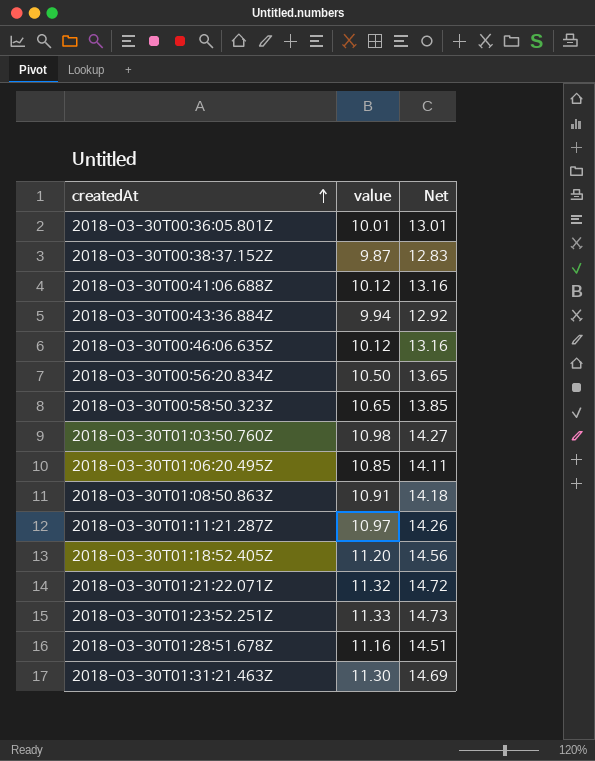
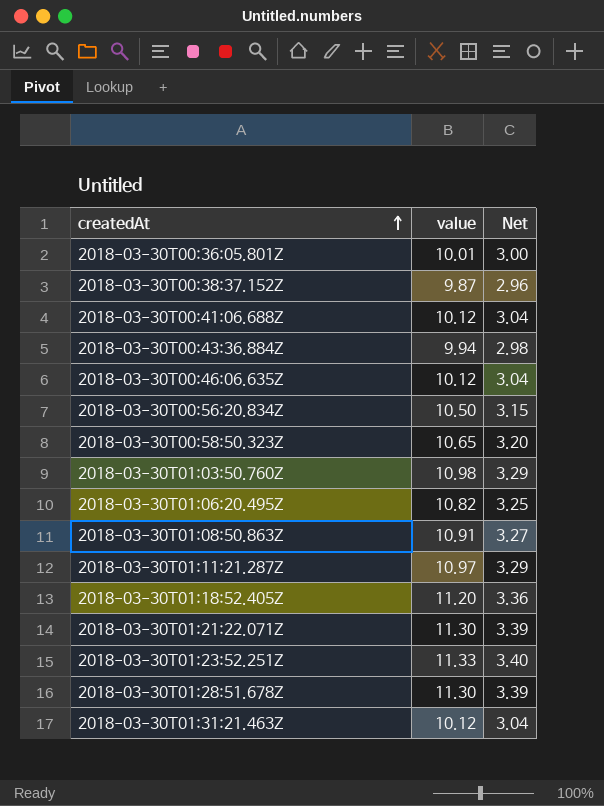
column Net | formula: [value] * 1.3 -> [value] * 0.3
2018-03-30T01:06:20.495Z | value: 10.85 -> 10.82
2018-03-30T01:21:22.071Z | value: 11.32 -> 11.30
2018-03-30T01:28:51.678Z | value: 11.16 -> 11.30
2018-03-30T01:31:21.463Z | value: 11.30 -> 10.12

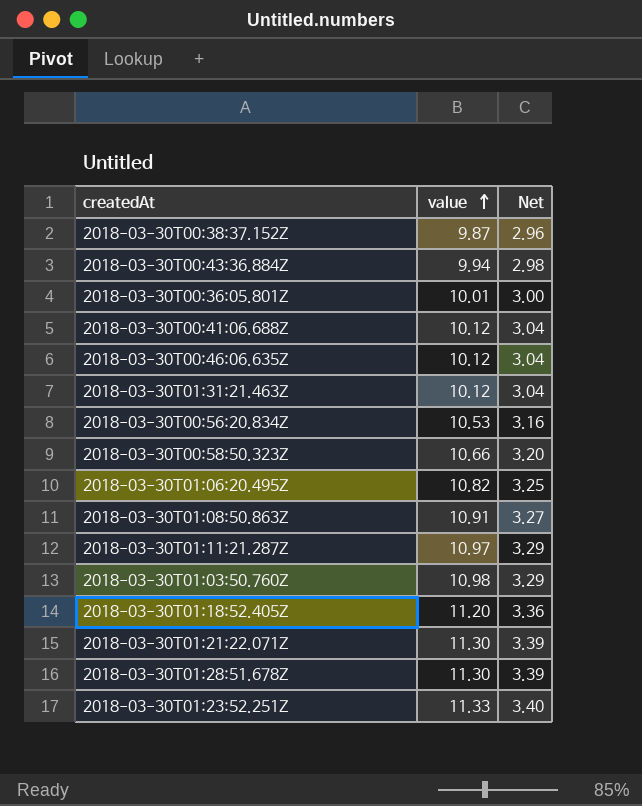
row order: createdAt ascending -> value ascending
2018-03-30T00:56:20.834Z | value: 10.50 -> 10.53
2018-03-30T00:56:20.834Z | Net: 3.15 -> 3.16
2018-03-30T00:58:50.323Z | value: 10.65 -> 10.66

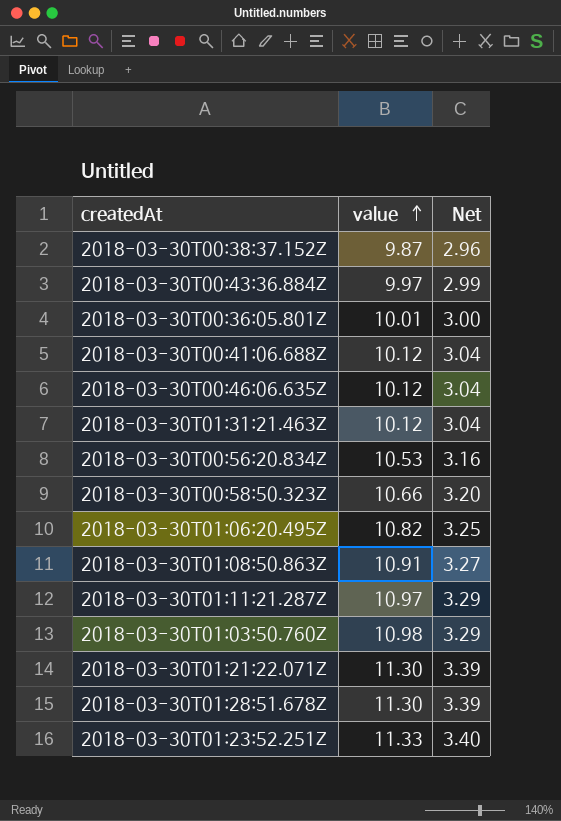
row 2018-03-30T01:18:52.405Z: 11.20 | 3.36 -> none
2018-03-30T00:43:36.884Z | value: 9.94 -> 9.97
2018-03-30T00:43:36.884Z | Net: 2.98 -> 2.99

